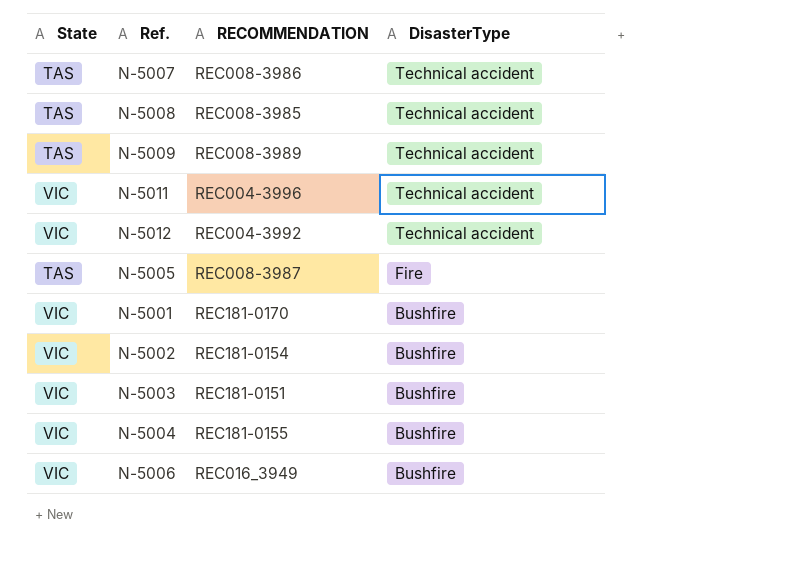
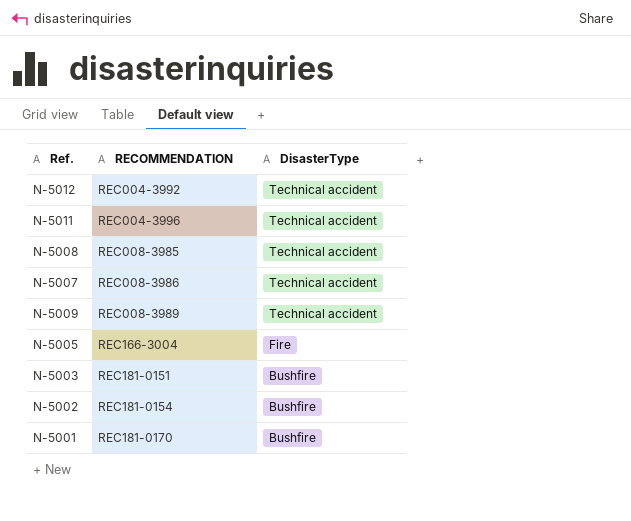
row order: DisasterType descending -> RECOMMENDATION ascending
column State | position: 1 -> none
row N-5004: VIC | REC181-0155 | Bushfire -> none
row N-5006: VIC | REC016_3949 | Bushfire -> none
N-5005 | RECOMMENDATION: REC008-3987 -> REC166-3004

